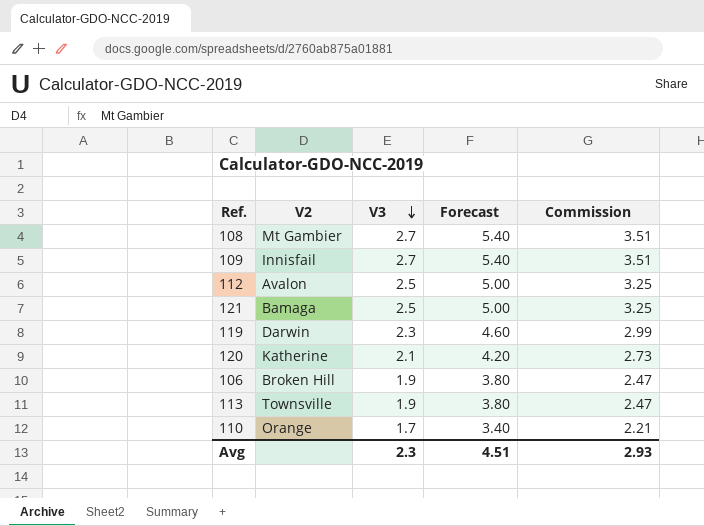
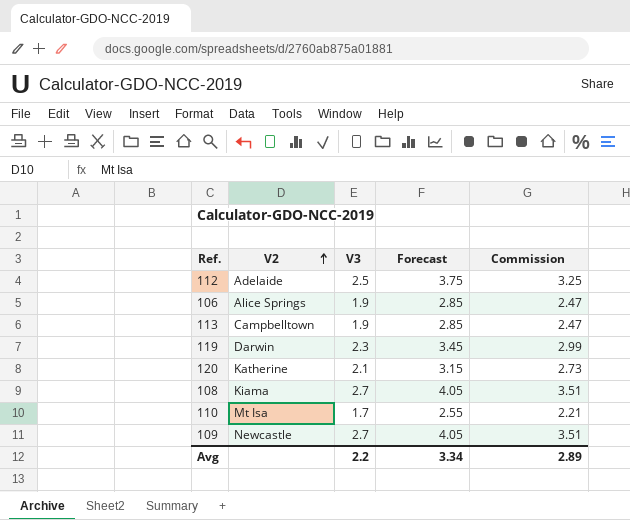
row order: V3 descending -> V2 ascending
column Forecast | formula: [V3] * 2 -> [V3] * 1.5
row 121: Bamaga | 2.5 | 5.00 | 3.25 -> none
112 | V2: Avalon -> Adelaide
106 | V2: Broken Hill -> Alice Springs
113 | V2: Townsville -> Campbelltown
108 | V2: Mt Gambier -> Kiama
110 | V2: Orange -> Mt Isa
109 | V2: Innisfail -> Newcastle
Avg | V3: 2.3 -> 2.2
Avg | Forecast: 4.51 -> 3.34
Avg | Commission: 2.93 -> 2.89

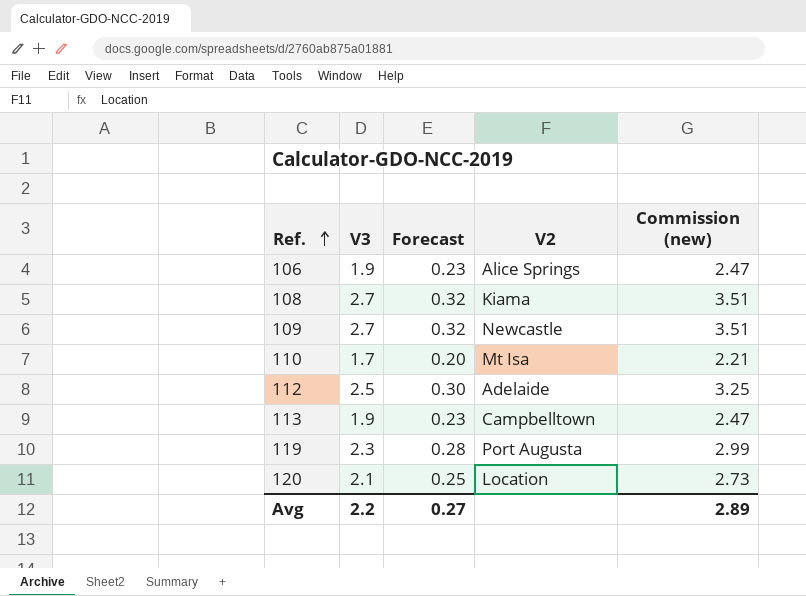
row order: V2 ascending -> Ref. ascending
column Forecast | formula: [V3] * 1.5 -> [V3] * 0.12
column V2 | position: 2 -> 4
column name: Commission -> Commission (new)
119 | V2: Darwin -> Port Augusta
120 | V2: Katherine -> Location
Avg | Forecast: 3.34 -> 0.27

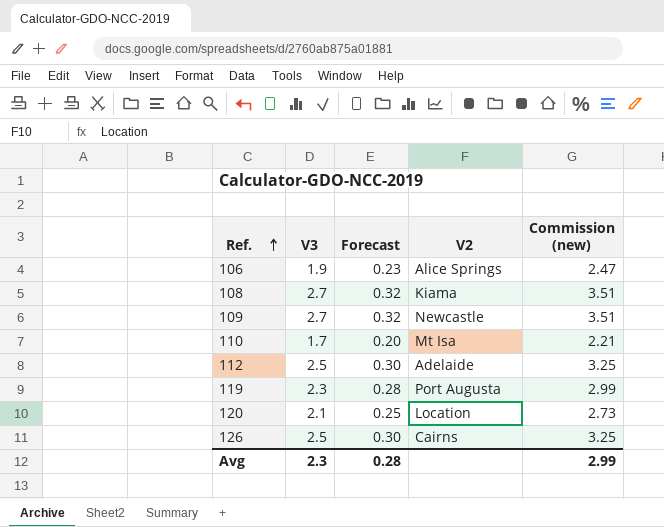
row 113: 1.9 | 0.23 | Campbelltown | 2.47 -> none
row 126: none -> 2.5 | 0.30 | Cairns | 3.25
Avg | V3: 2.2 -> 2.3
Avg | Forecast: 0.27 -> 0.28
Avg | Commission (new): 2.89 -> 2.99

